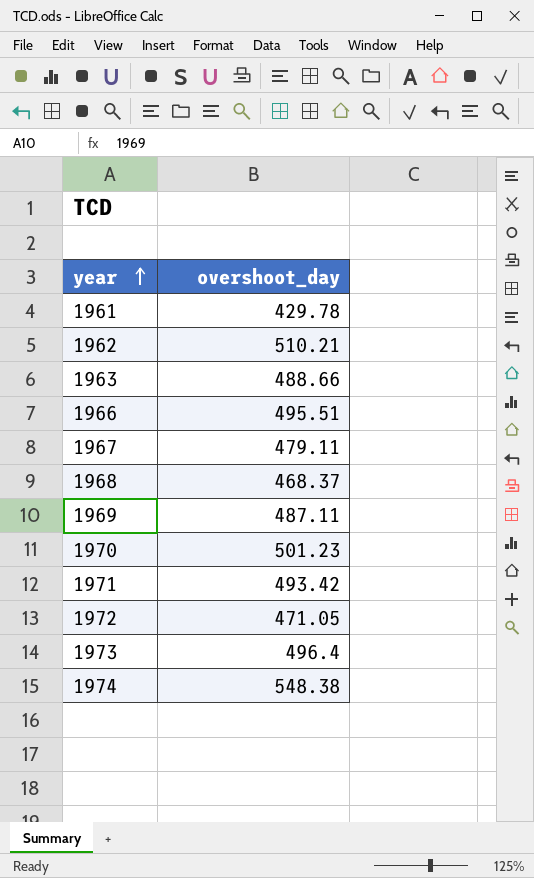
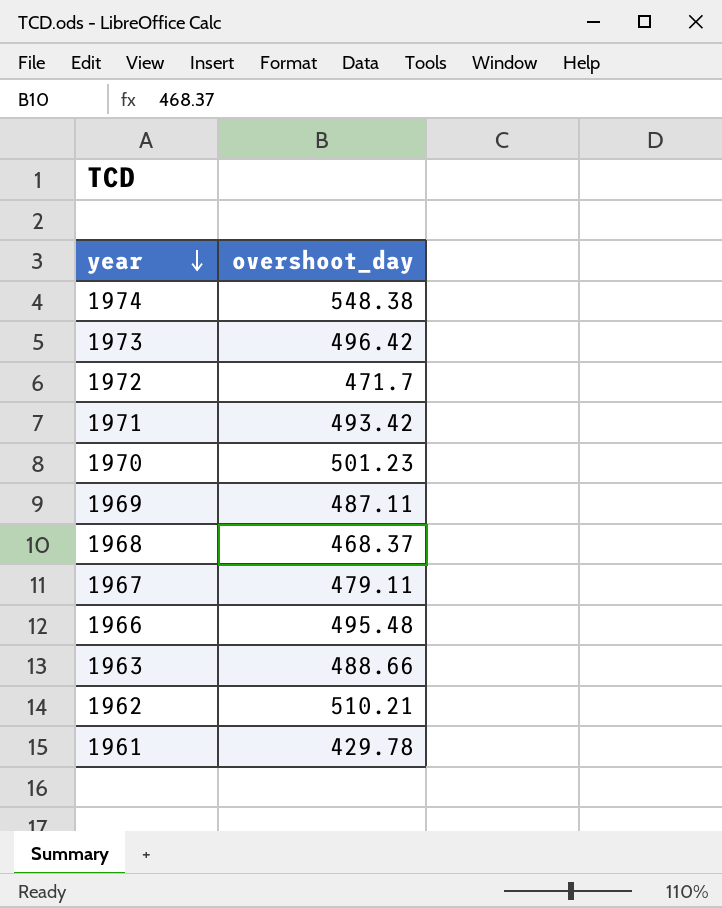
row order: year ascending -> year descending
1973 | overshoot_day: 496.4 -> 496.42
1972 | overshoot_day: 471.05 -> 471.7
1966 | overshoot_day: 495.51 -> 495.48

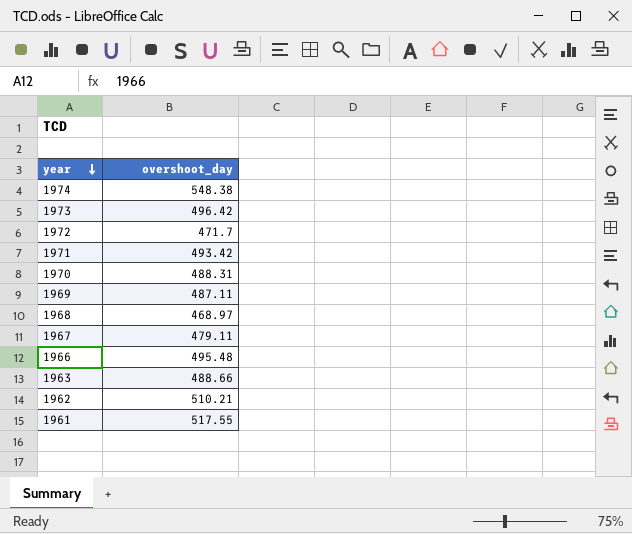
1970 | overshoot_day: 501.23 -> 488.31
1968 | overshoot_day: 468.37 -> 468.97
1961 | overshoot_day: 429.78 -> 517.55

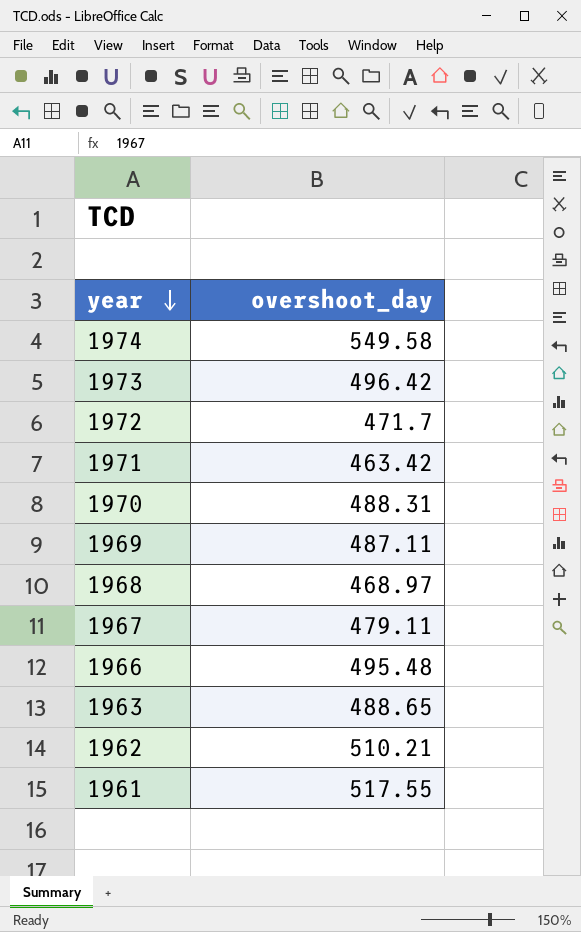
1974 | overshoot_day: 548.38 -> 549.58
1971 | overshoot_day: 493.42 -> 463.42
1963 | overshoot_day: 488.66 -> 488.65

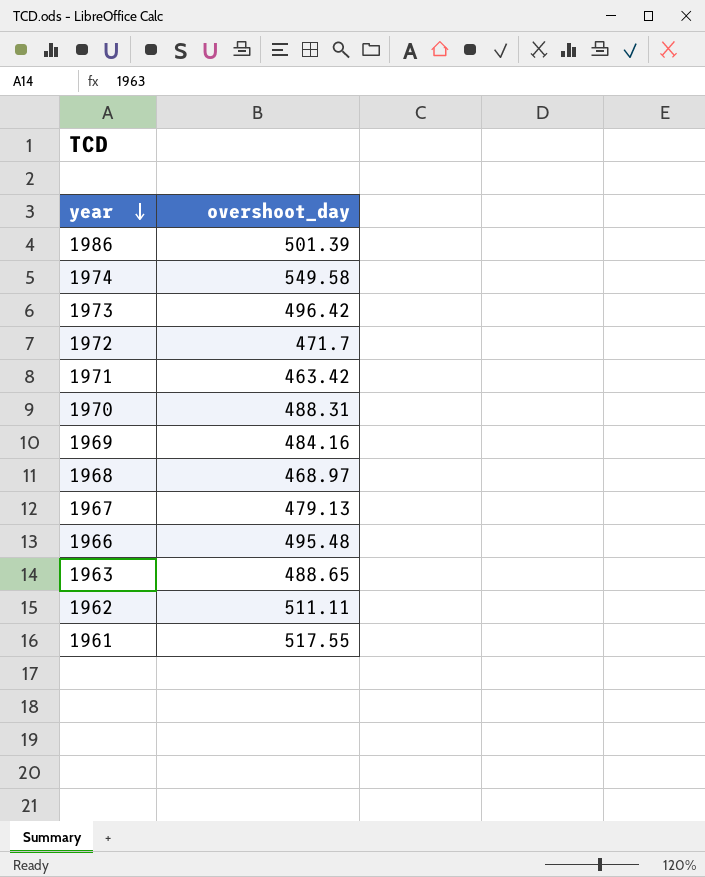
row 1986: none -> 501.39
1969 | overshoot_day: 487.11 -> 484.16
1967 | overshoot_day: 479.11 -> 479.13
1962 | overshoot_day: 510.21 -> 511.11

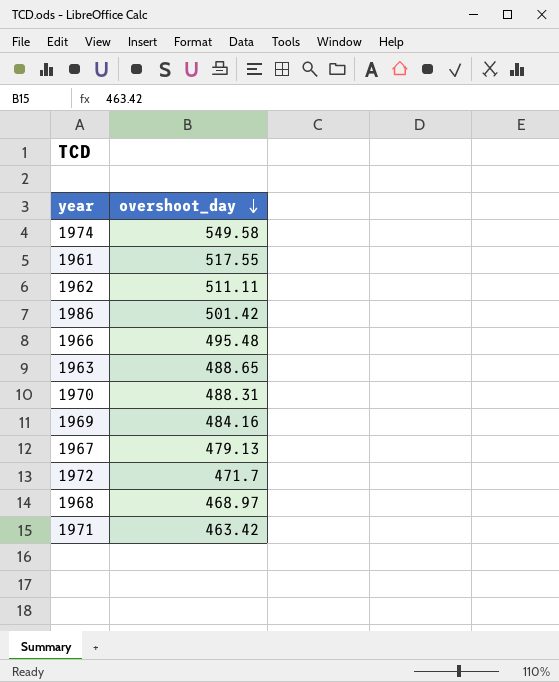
row order: year descending -> overshoot_day descending
row 1973: 496.42 -> none
1986 | overshoot_day: 501.39 -> 501.42

